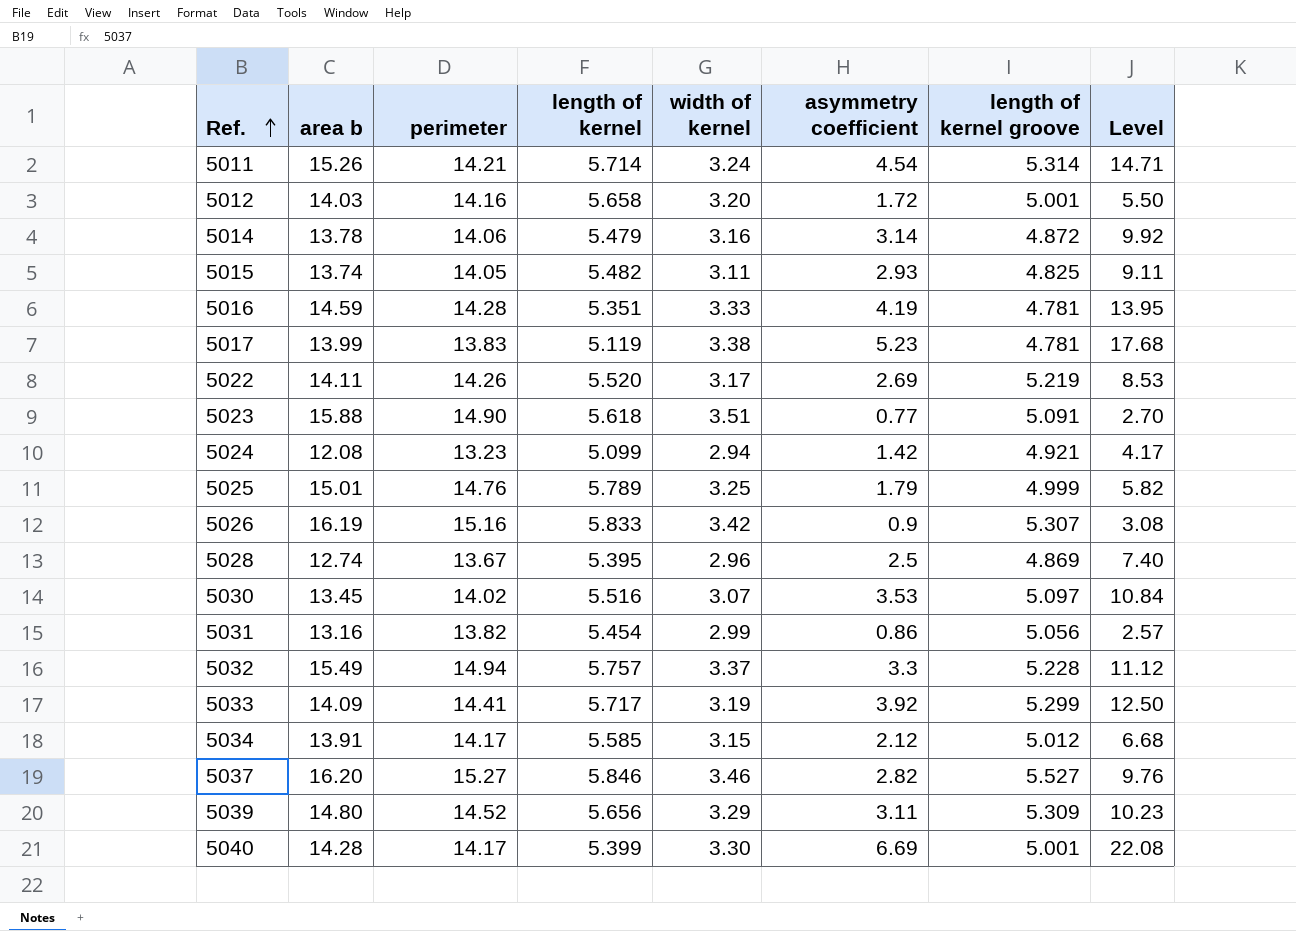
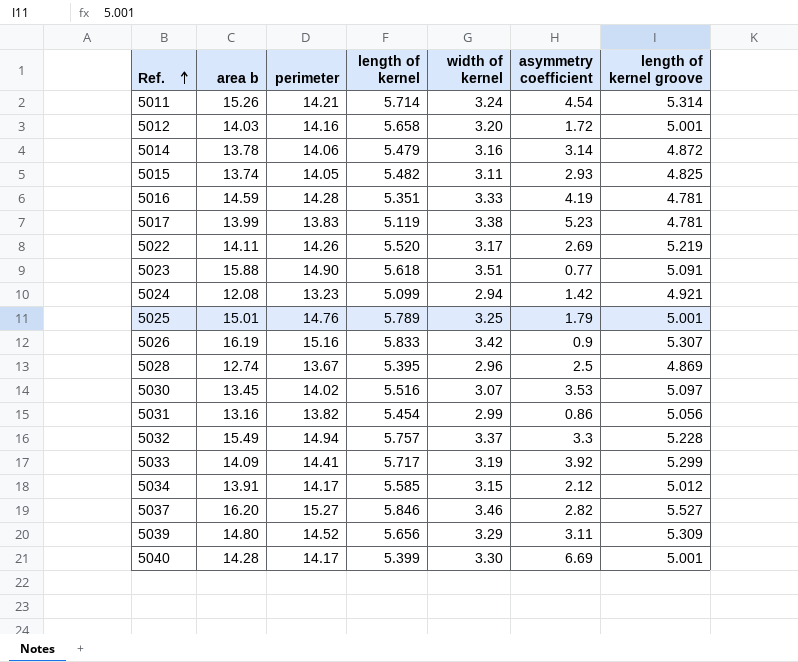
column Level | formula: [width of kernel] * [asymmetry coefficient] -> none
5025 | length of kernel groove: 4.999 -> 5.001

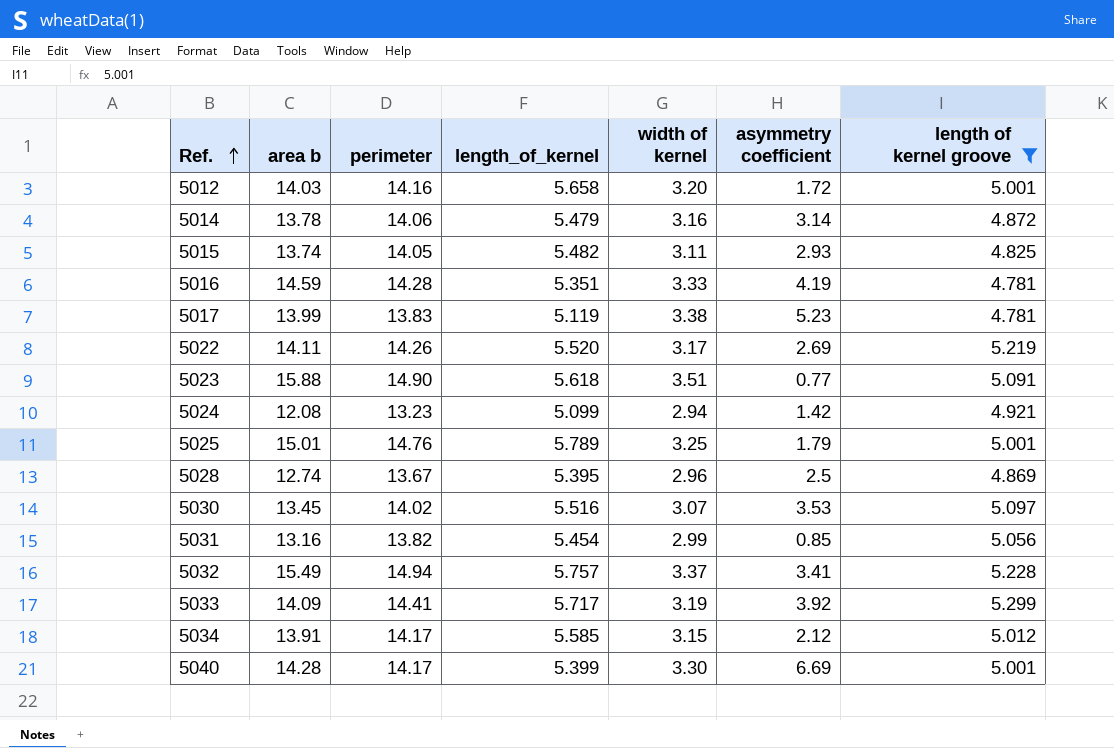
filter: none -> length of kernel groove <= 5.299
column name: length of kernel -> length_of_kernel
5031 | asymmetry coefficient: 0.86 -> 0.85
5032 | asymmetry coefficient: 3.3 -> 3.41

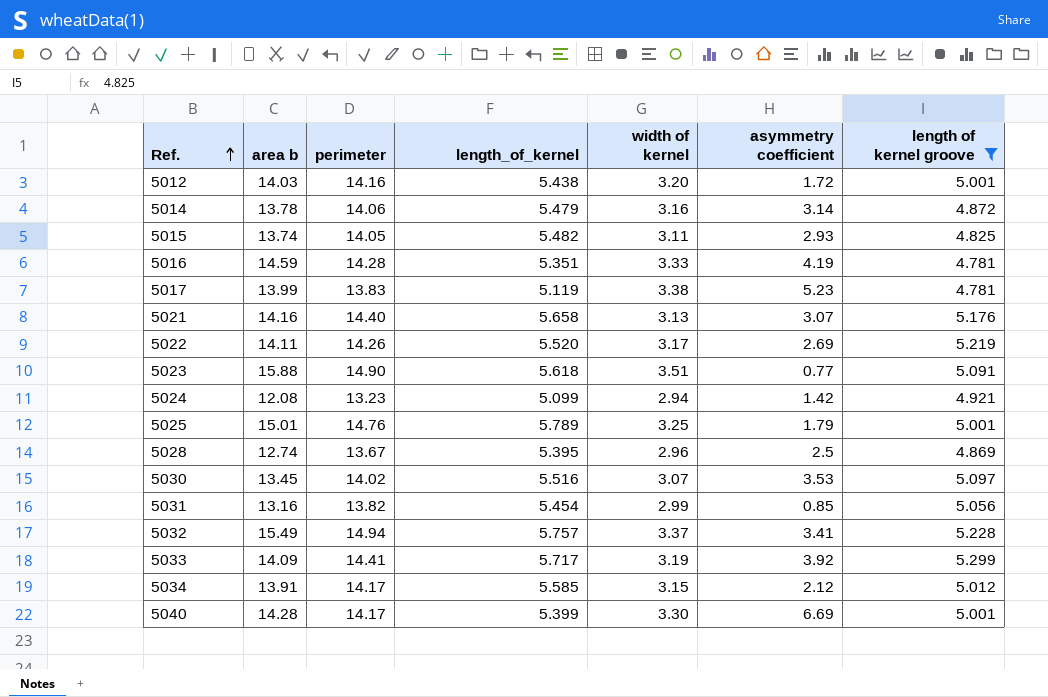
5012 | length_of_kernel: 5.658 -> 5.438
row 5021: none -> 14.16 | 14.40 | 5.658 | 3.13 | 3.07 | 5.176

